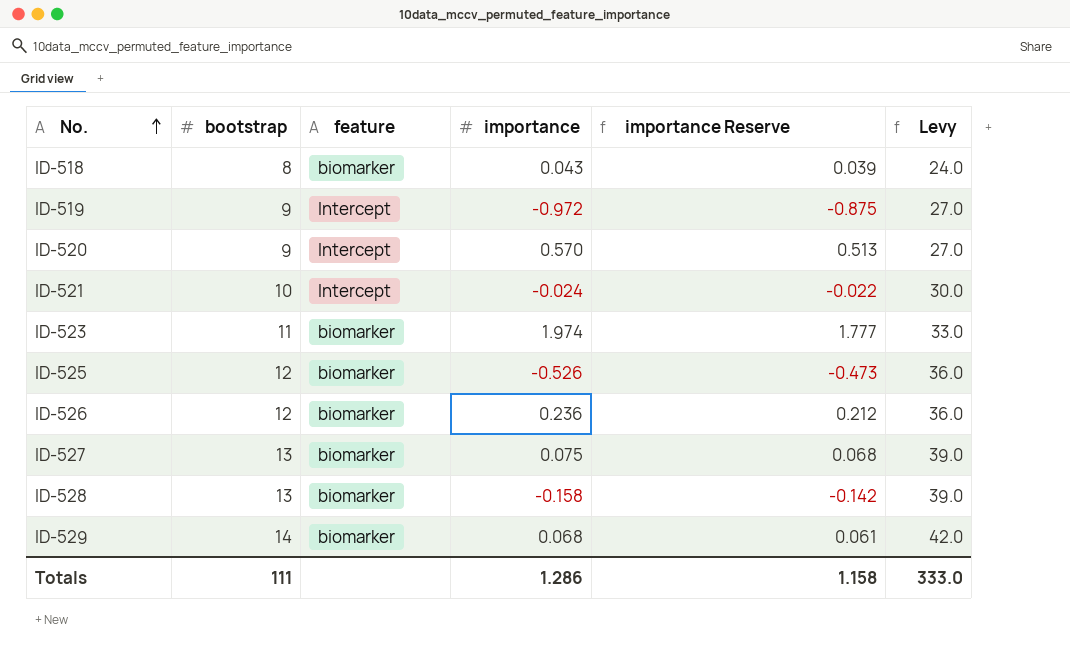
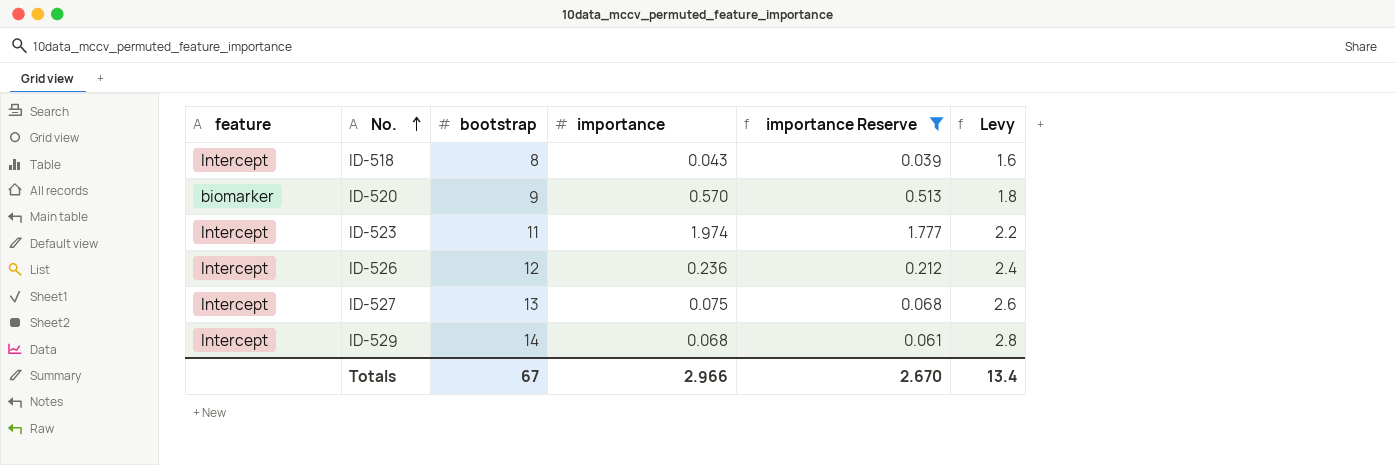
filter: none -> importance Reserve >= 0.039
column feature | position: 3 -> 1
column Levy | formula: [bootstrap] * 3 -> [bootstrap] * 0.2
ID-518 | feature: biomarker -> Intercept
ID-520 | feature: Intercept -> biomarker
ID-523 | feature: biomarker -> Intercept
ID-526 | feature: biomarker -> Intercept
ID-527 | feature: biomarker -> Intercept
ID-529 | feature: biomarker -> Intercept
Totals | bootstrap: 111 -> 67
Totals | importance: 1.286 -> 2.966
Totals | importance Reserve: 1.158 -> 2.670
Totals | Levy: 333.0 -> 13.4

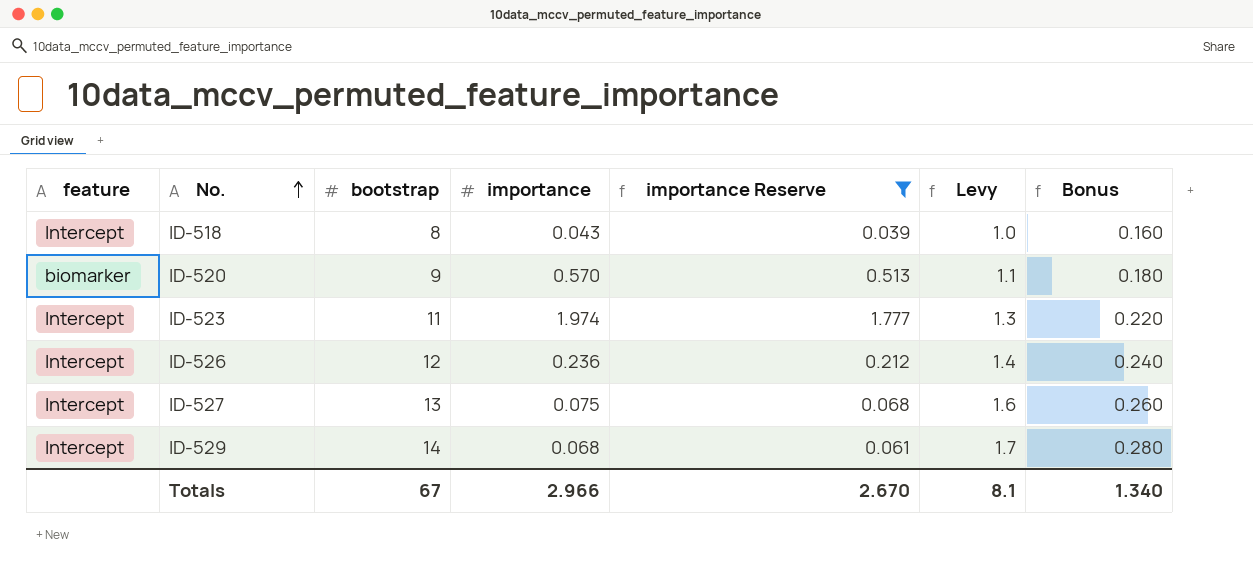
column Levy | formula: [bootstrap] * 0.2 -> [bootstrap] * 0.12
column Bonus | formula: none -> [bootstrap] * 0.02
Totals | Levy: 13.4 -> 8.1

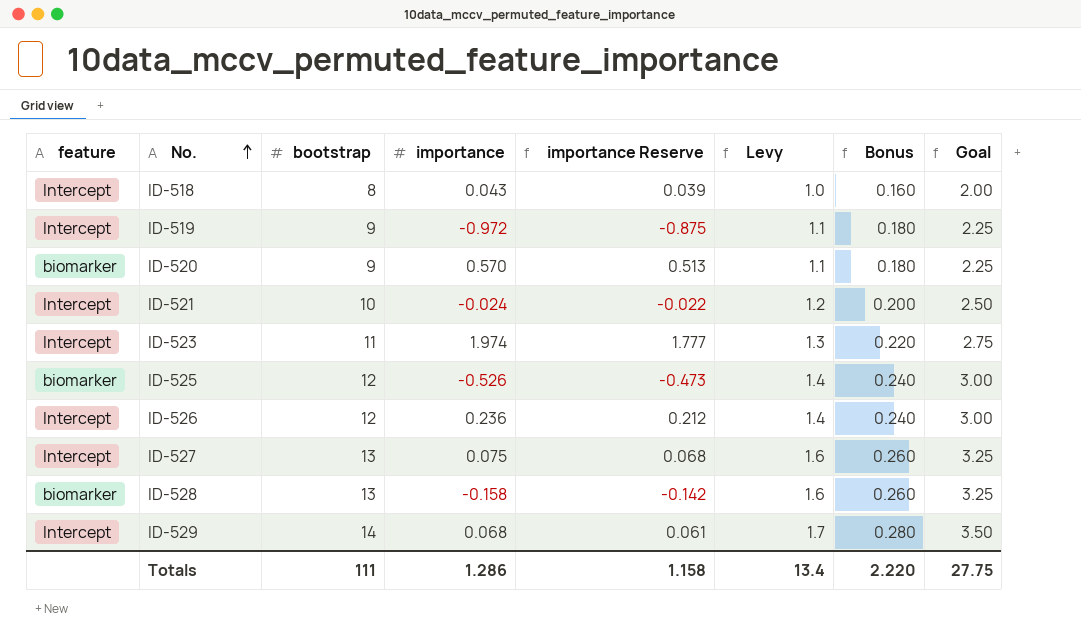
filter: importance Reserve >= 0.039 -> none
column Goal | formula: none -> [bootstrap] * 0.25
Totals | bootstrap: 67 -> 111
Totals | importance: 2.966 -> 1.286
Totals | importance Reserve: 2.670 -> 1.158
Totals | Levy: 8.1 -> 13.4
Totals | Bonus: 1.340 -> 2.220

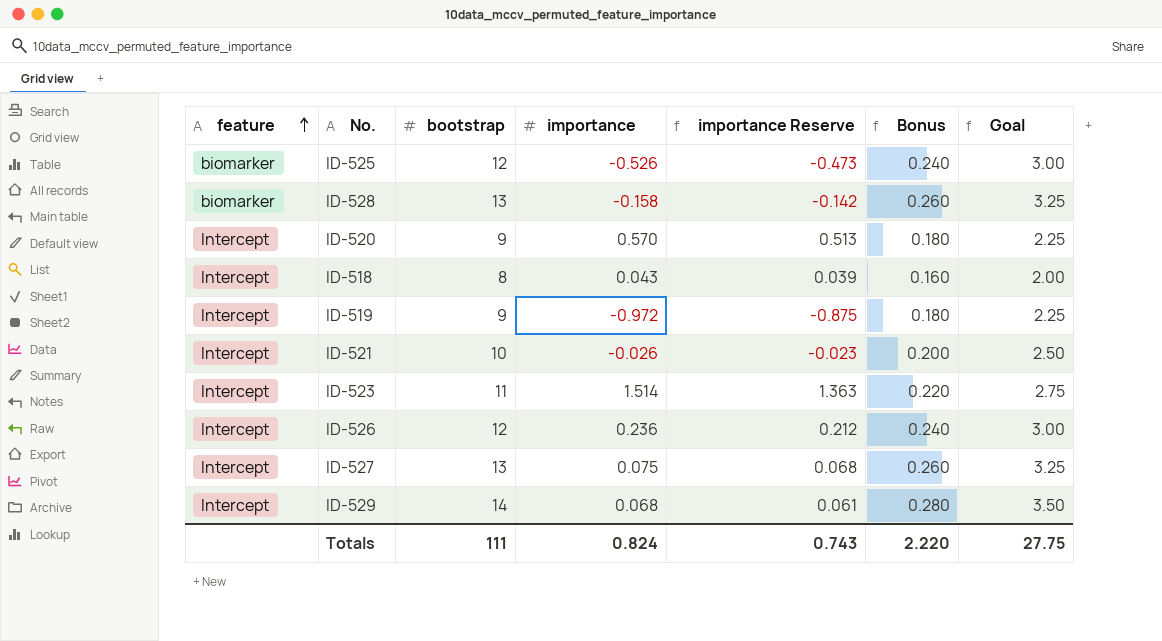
row order: No. ascending -> feature ascending
column Levy | formula: [bootstrap] * 0.12 -> none
ID-520 | feature: biomarker -> Intercept
ID-521 | importance: -0.024 -> -0.026
ID-521 | importance Reserve: -0.022 -> -0.023
ID-523 | importance: 1.974 -> 1.514
ID-523 | importance Reserve: 1.777 -> 1.363
Totals | importance: 1.286 -> 0.824
Totals | importance Reserve: 1.158 -> 0.743

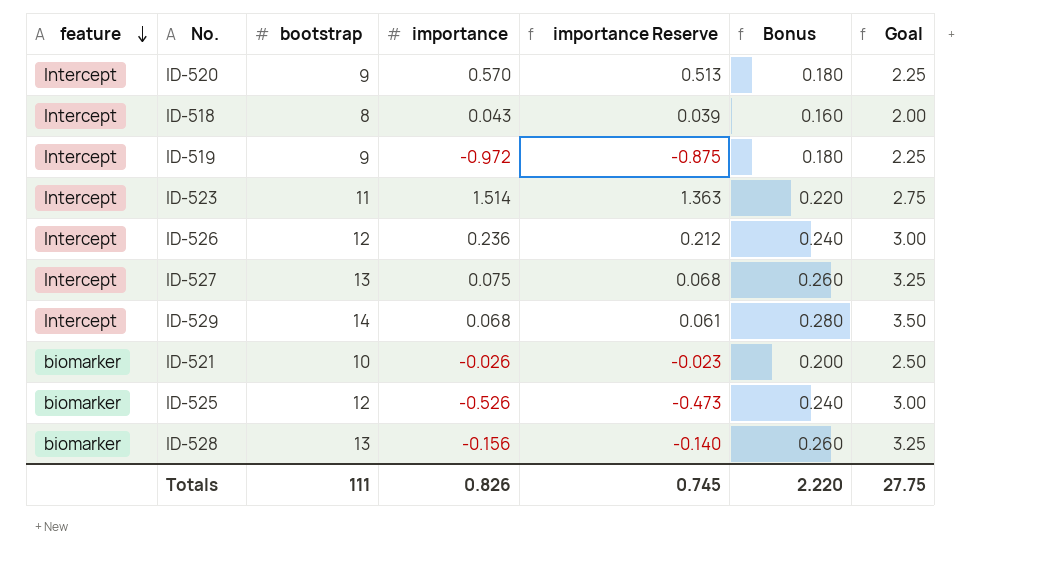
row order: feature ascending -> feature descending
ID-521 | feature: Intercept -> biomarker
ID-528 | importance: -0.158 -> -0.156
ID-528 | importance Reserve: -0.142 -> -0.140
Totals | importance: 0.824 -> 0.826
Totals | importance Reserve: 0.743 -> 0.745

